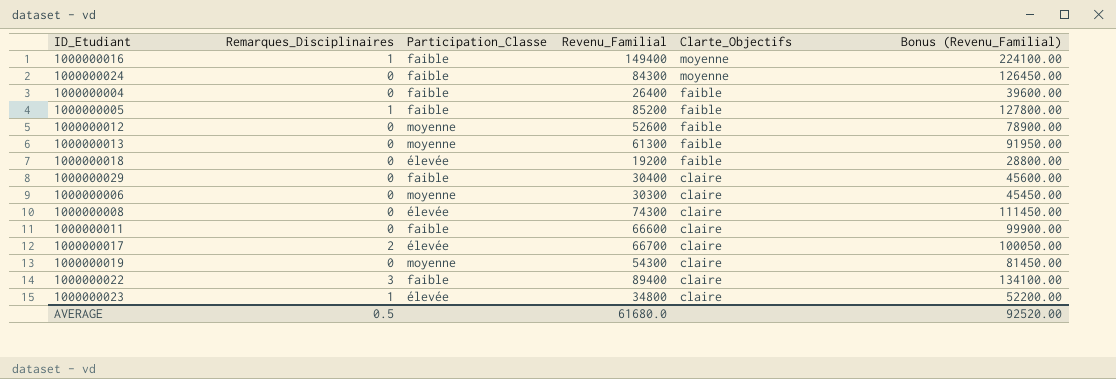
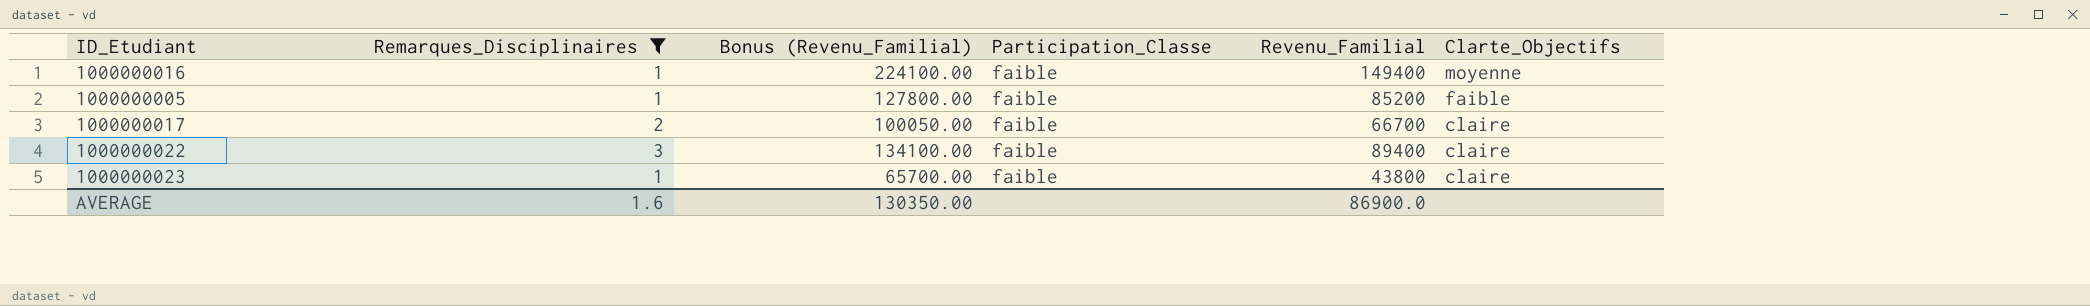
filter: none -> Remarques_Disciplinaires != 0
column Bonus (Revenu_Familial) | position: 6 -> 3
1000000017 | Participation_Classe: élevée -> faible
1000000023 | Bonus (Revenu_Familial): 52200.00 -> 65700.00
1000000023 | Participation_Classe: élevée -> faible
1000000023 | Revenu_Familial: 34800 -> 43800
AVERAGE | Remarques_Disciplinaires: 0.5 -> 1.6
AVERAGE | Bonus (Revenu_Familial): 92520.00 -> 130350.00
AVERAGE | Revenu_Familial: 61680.0 -> 86900.0

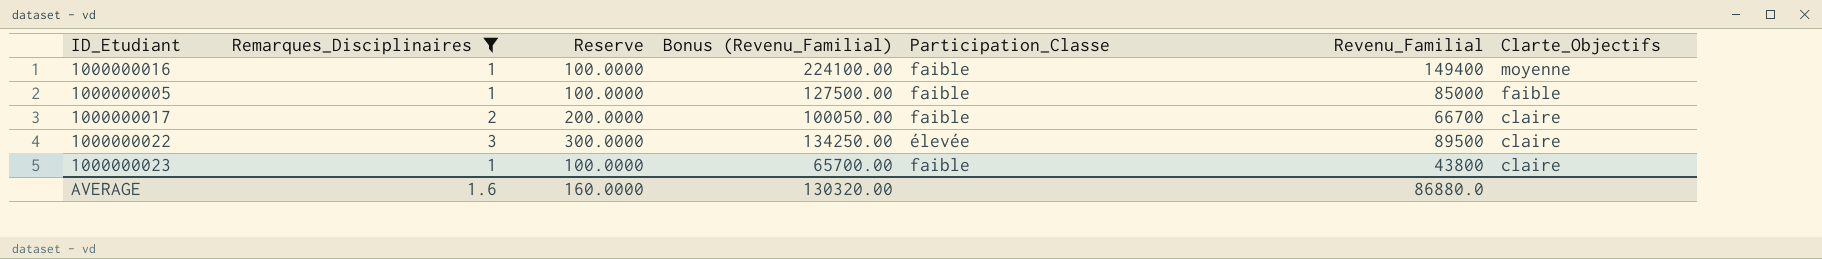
column Reserve | formula: none -> [Remarques_Disciplinaires] * 100
1000000005 | Bonus (Revenu_Familial): 127800.00 -> 127500.00
1000000005 | Revenu_Familial: 85200 -> 85000
1000000022 | Bonus (Revenu_Familial): 134100.00 -> 134250.00
1000000022 | Participation_Classe: faible -> élevée
1000000022 | Revenu_Familial: 89400 -> 89500
AVERAGE | Bonus (Revenu_Familial): 130350.00 -> 130320.00
AVERAGE | Revenu_Familial: 86900.0 -> 86880.0

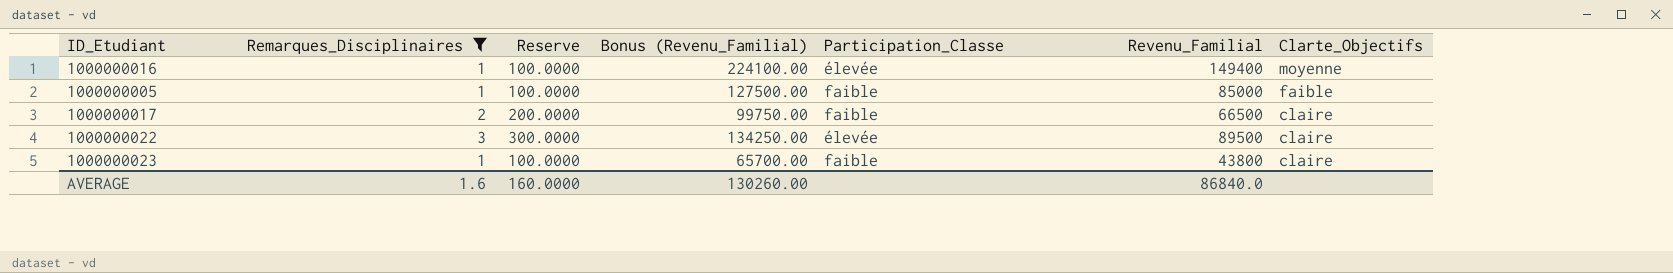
1000000016 | Participation_Classe: faible -> élevée
1000000017 | Bonus (Revenu_Familial): 100050.00 -> 99750.00
1000000017 | Revenu_Familial: 66700 -> 66500
AVERAGE | Bonus (Revenu_Familial): 130320.00 -> 130260.00
AVERAGE | Revenu_Familial: 86880.0 -> 86840.0

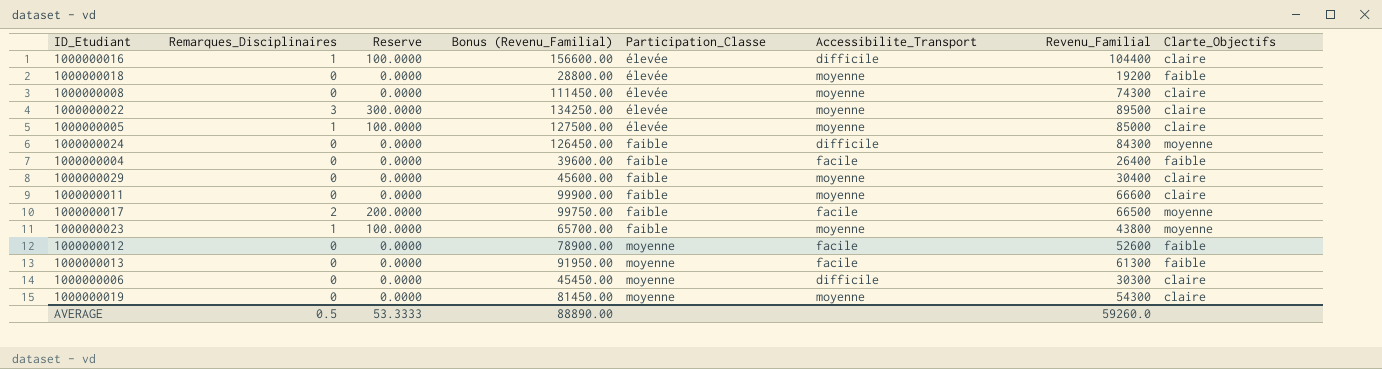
filter: Remarques_Disciplinaires != 0 -> none
row order: Clarte_Objectifs descending -> Participation_Classe ascending
column Accessibilite_Transport | position: none -> 6
1000000016 | Bonus (Revenu_Familial): 224100.00 -> 156600.00
1000000016 | Revenu_Familial: 149400 -> 104400
1000000016 | Clarte_Objectifs: moyenne -> claire
1000000005 | Participation_Classe: faible -> élevée
1000000005 | Clarte_Objectifs: faible -> claire
1000000017 | Clarte_Objectifs: claire -> moyenne
1000000023 | Clarte_Objectifs: claire -> moyenne
AVERAGE | Remarques_Disciplinaires: 1.6 -> 0.5
AVERAGE | Reserve: 160.0000 -> 53.3333
AVERAGE | Bonus (Revenu_Familial): 130260.00 -> 88890.00
AVERAGE | Revenu_Familial: 86840.0 -> 59260.0

